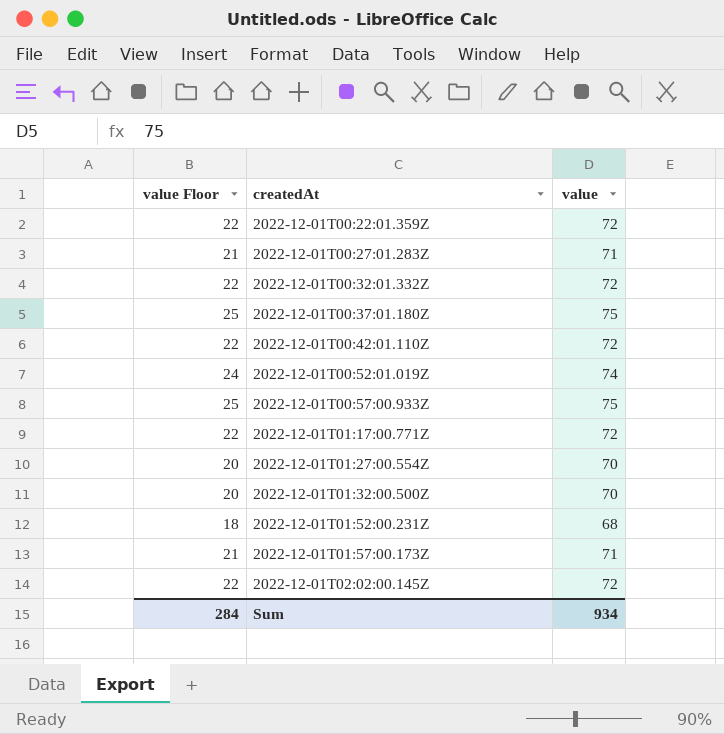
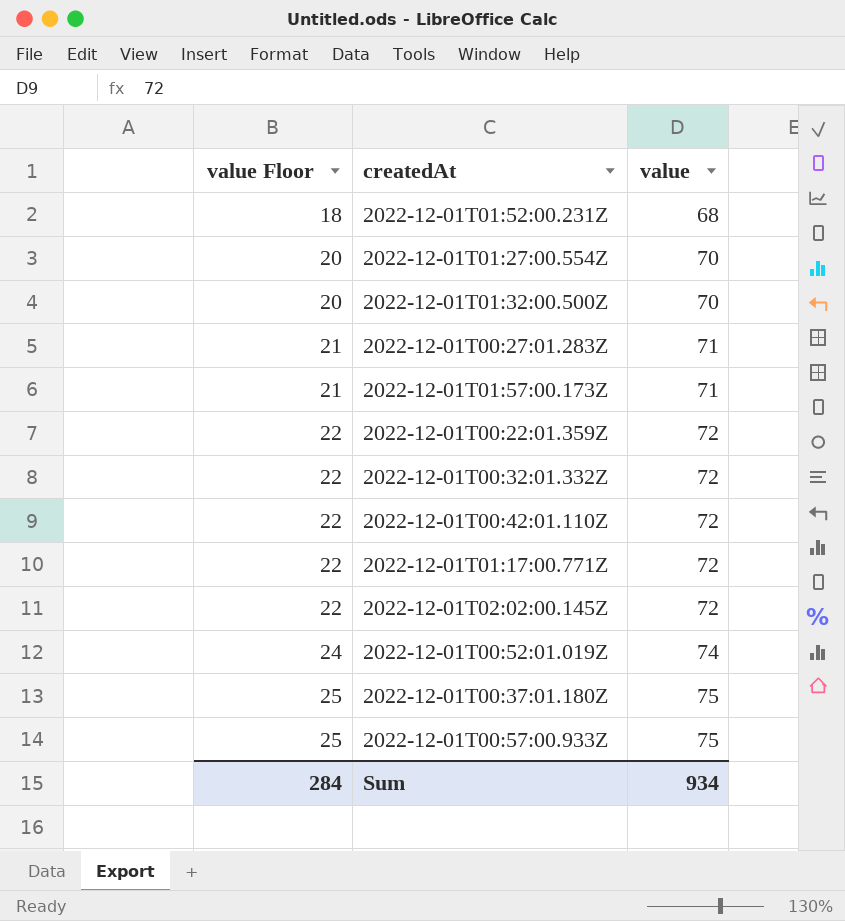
row order: createdAt ascending -> value Floor ascending

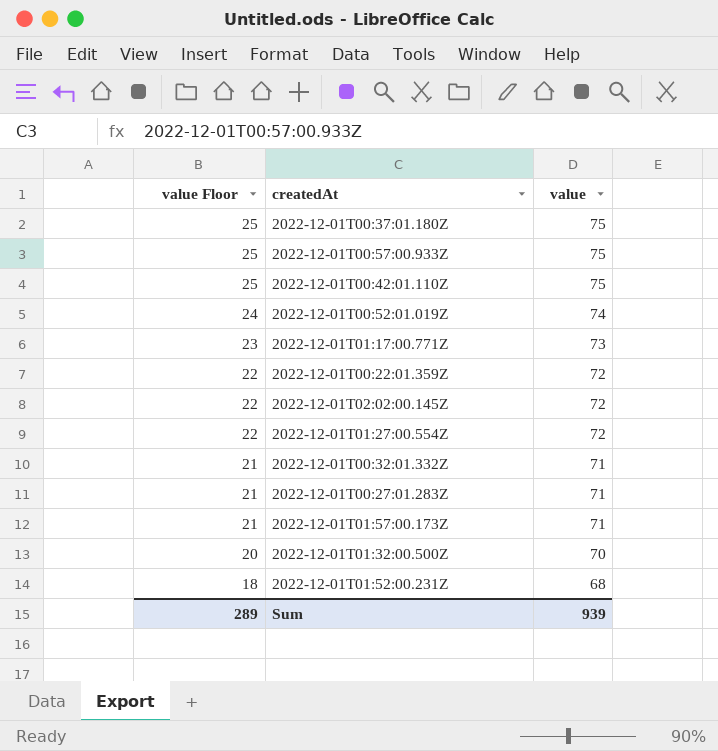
row order: value Floor ascending -> value Floor descending
2022-12-01T00:42:01.110Z | value Floor: 22 -> 25
2022-12-01T00:42:01.110Z | value: 72 -> 75
2022-12-01T01:17:00.771Z | value Floor: 22 -> 23
2022-12-01T01:17:00.771Z | value: 72 -> 73
2022-12-01T01:27:00.554Z | value Floor: 20 -> 22
2022-12-01T01:27:00.554Z | value: 70 -> 72
2022-12-01T00:32:01.332Z | value Floor: 22 -> 21
2022-12-01T00:32:01.332Z | value: 72 -> 71
Sum | value Floor: 284 -> 289
Sum | value: 934 -> 939

